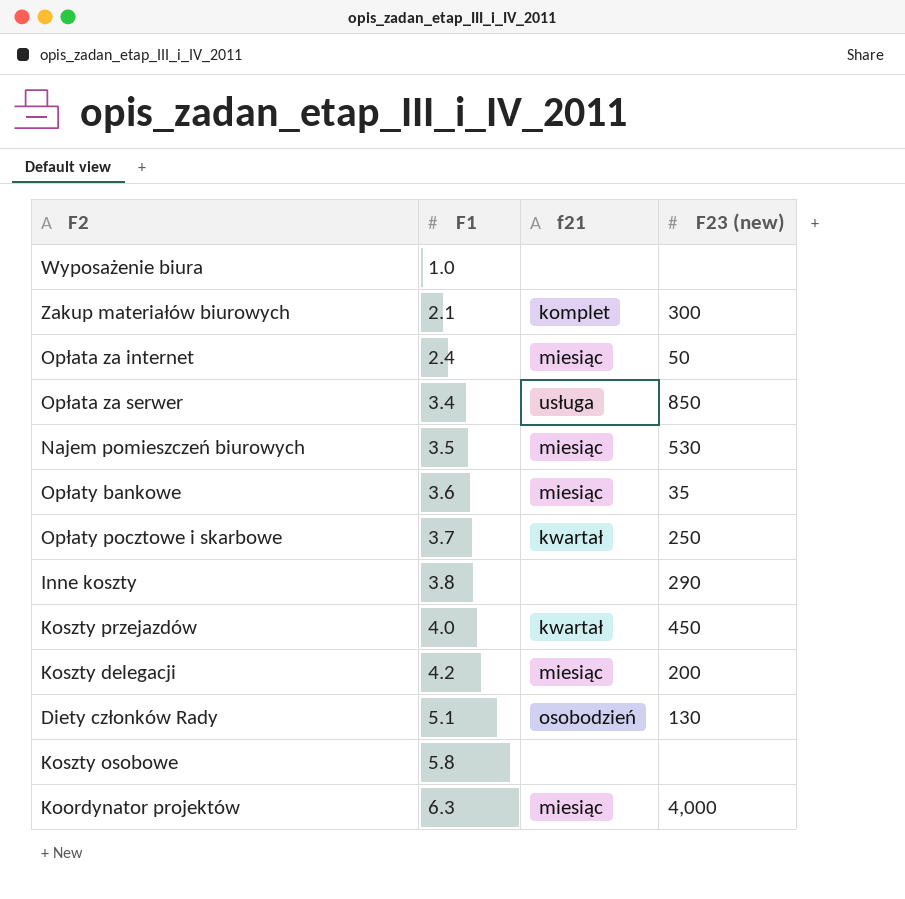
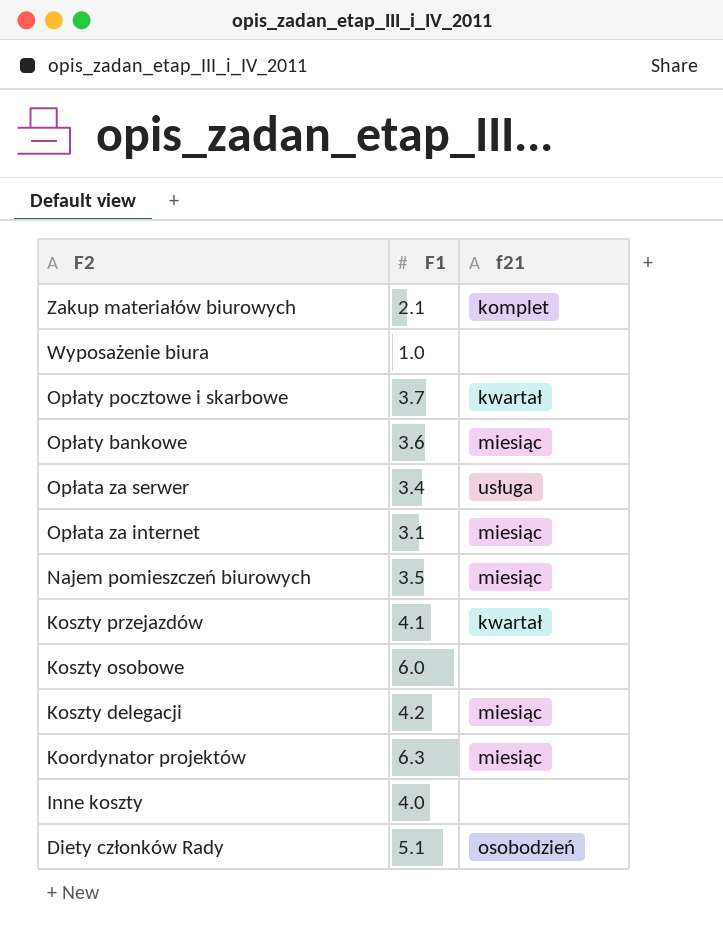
row order: F1 ascending -> F2 descending
column F23 (new) | position: 4 -> none
Opłata za internet | F1: 2.4 -> 3.1
Koszty przejazdów | F1: 4.0 -> 4.1
Koszty osobowe | F1: 5.8 -> 6.0
Inne koszty | F1: 3.8 -> 4.0

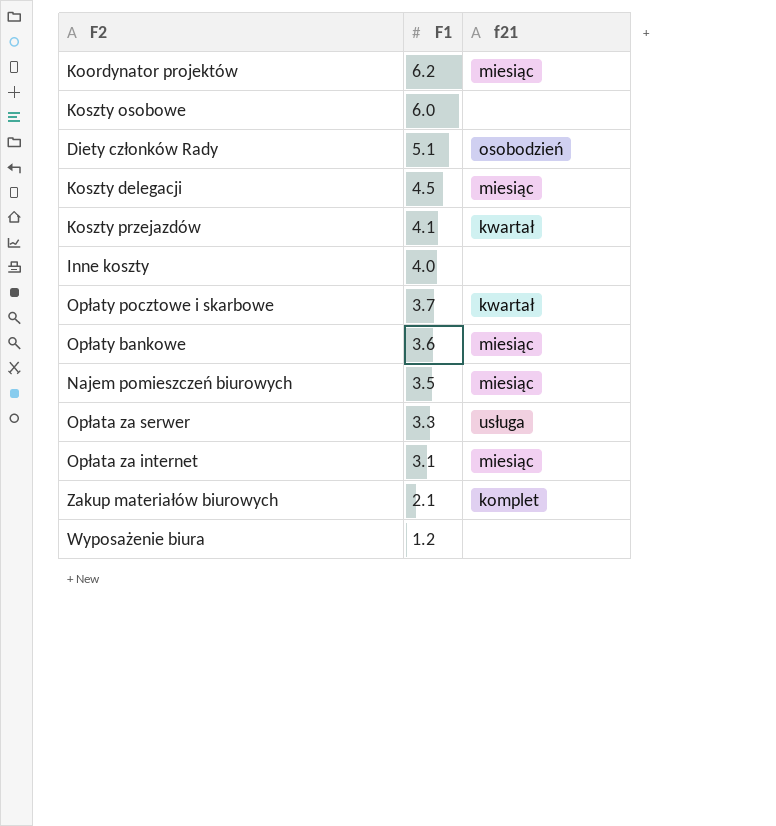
row order: F2 descending -> F1 descending
Koordynator projektów | F1: 6.3 -> 6.2
Koszty delegacji | F1: 4.2 -> 4.5
Opłata za serwer | F1: 3.4 -> 3.3
Wyposażenie biura | F1: 1.0 -> 1.2

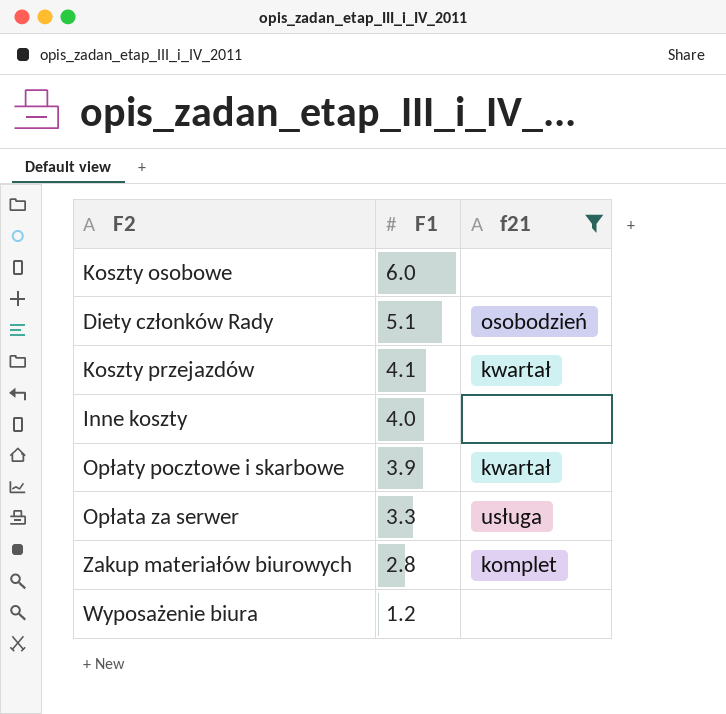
filter: none -> f21 != miesiąc
Opłaty pocztowe i skarbowe | F1: 3.7 -> 3.9
Zakup materiałów biurowych | F1: 2.1 -> 2.8

